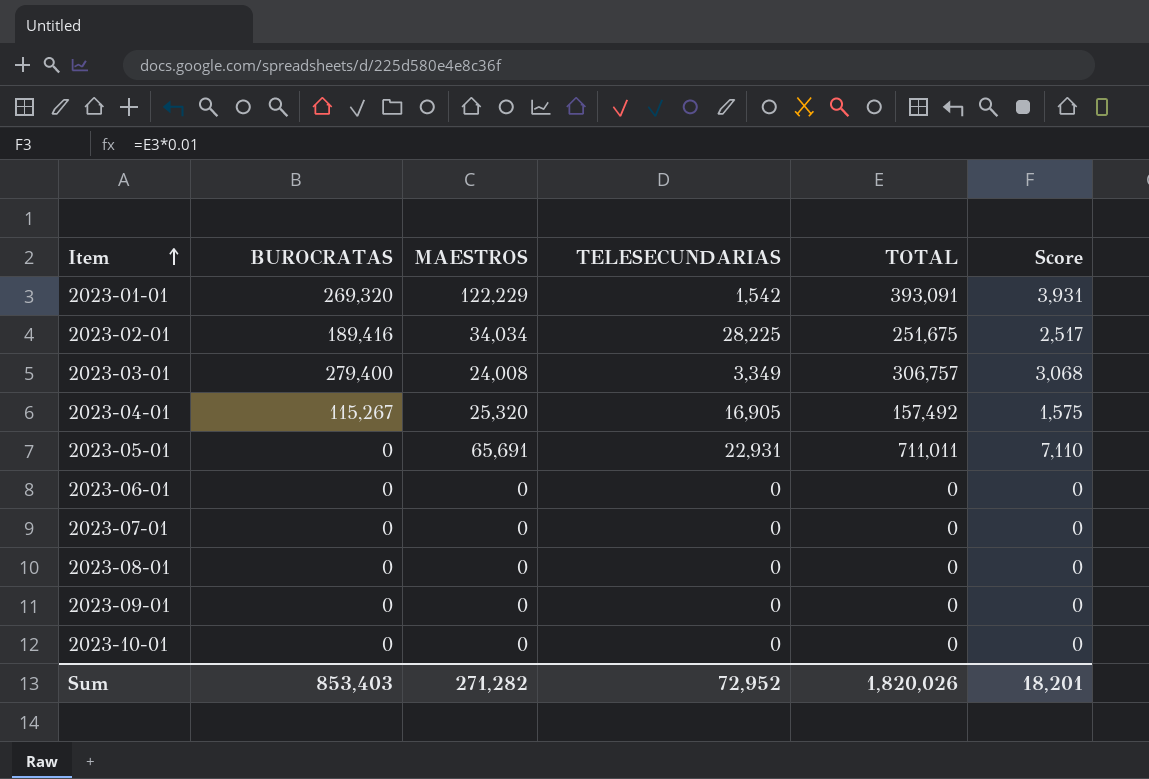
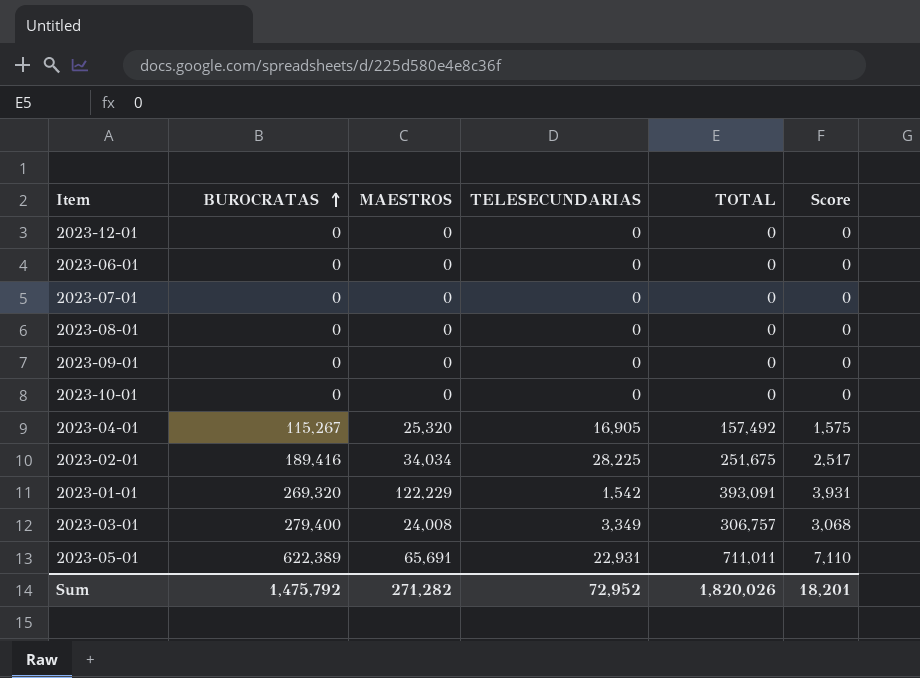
row order: Item ascending -> BUROCRATAS ascending
row 2023-12-01: none -> 0 | 0 | 0 | 0 | 0
2023-05-01 | BUROCRATAS: 0 -> 622,389
Sum | BUROCRATAS: 853,403 -> 1,475,792

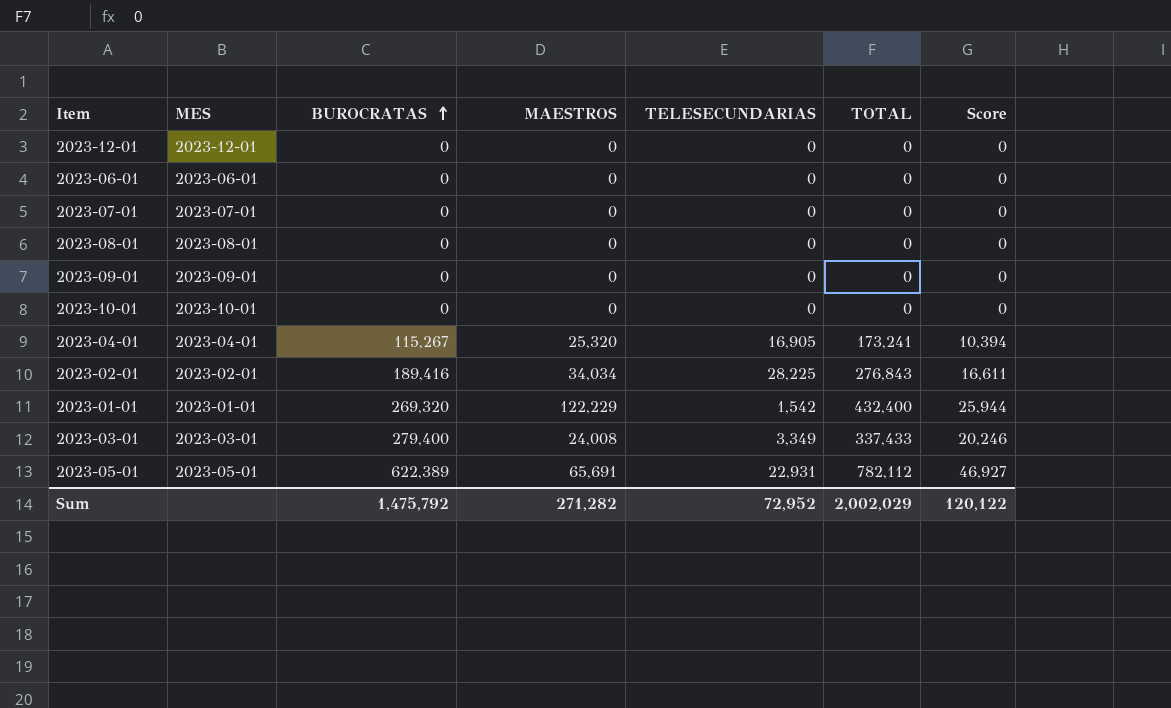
column MES | position: none -> 2
column Score | formula: [TOTAL] * 0.01 -> [TOTAL] * 0.06
2023-04-01 | TOTAL: 157,492 -> 173,241
2023-02-01 | TOTAL: 251,675 -> 276,843
2023-01-01 | TOTAL: 393,091 -> 432,400
2023-03-01 | TOTAL: 306,757 -> 337,433
2023-05-01 | TOTAL: 711,011 -> 782,112
Sum | TOTAL: 1,820,026 -> 2,002,029
Sum | Score: 18,201 -> 120,122

